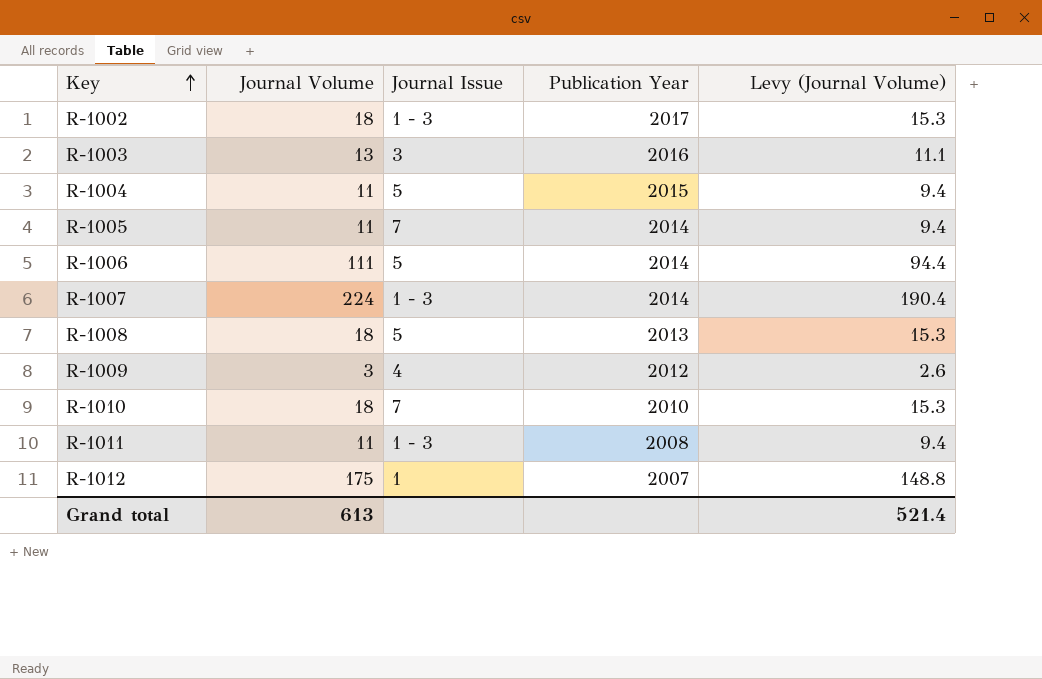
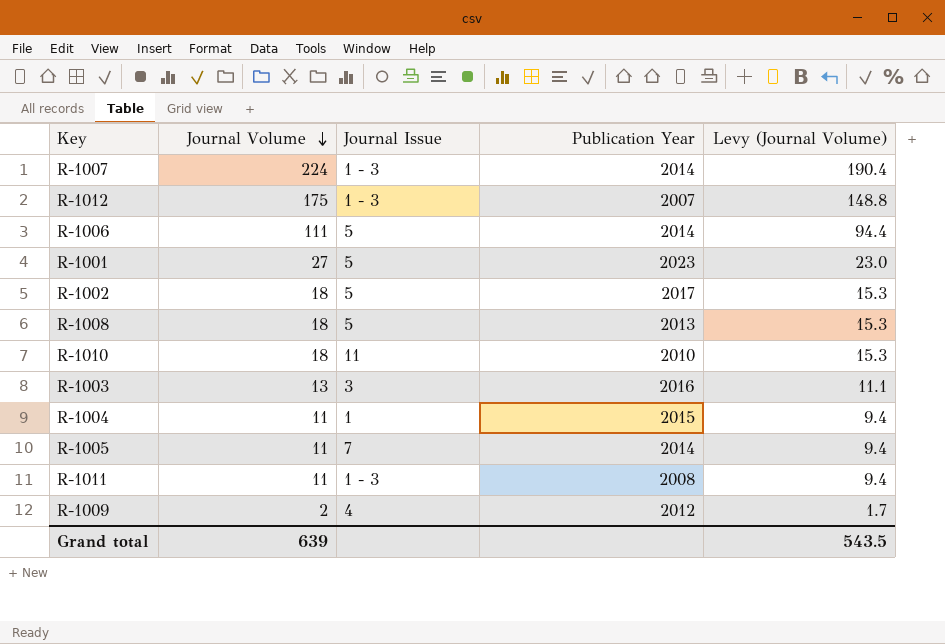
row order: Key ascending -> Journal Volume descending
R-1012 | Journal Issue: 1 -> 1 - 3
row R-1001: none -> 27 | 5 | 2023 | 23.0
R-1002 | Journal Issue: 1 - 3 -> 5
R-1010 | Journal Issue: 7 -> 11
R-1004 | Journal Issue: 5 -> 1
R-1009 | Journal Volume: 3 -> 2
R-1009 | Levy (Journal Volume): 2.6 -> 1.7
Grand total | Journal Volume: 613 -> 639
Grand total | Levy (Journal Volume): 521.4 -> 543.5

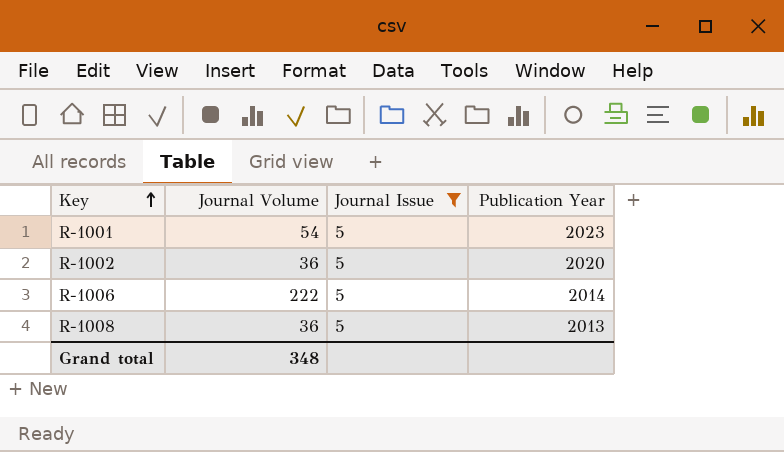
filter: none -> Journal Issue = 5
row order: Journal Volume descending -> Key ascending
column Levy (Journal Volume) | formula: [Journal Volume] * 0.85 -> none
R-1001 | Journal Volume: 27 -> 54
R-1002 | Journal Volume: 18 -> 36
R-1002 | Publication Year: 2017 -> 2020
R-1006 | Journal Volume: 111 -> 222
R-1008 | Journal Volume: 18 -> 36
Grand total | Journal Volume: 639 -> 348

